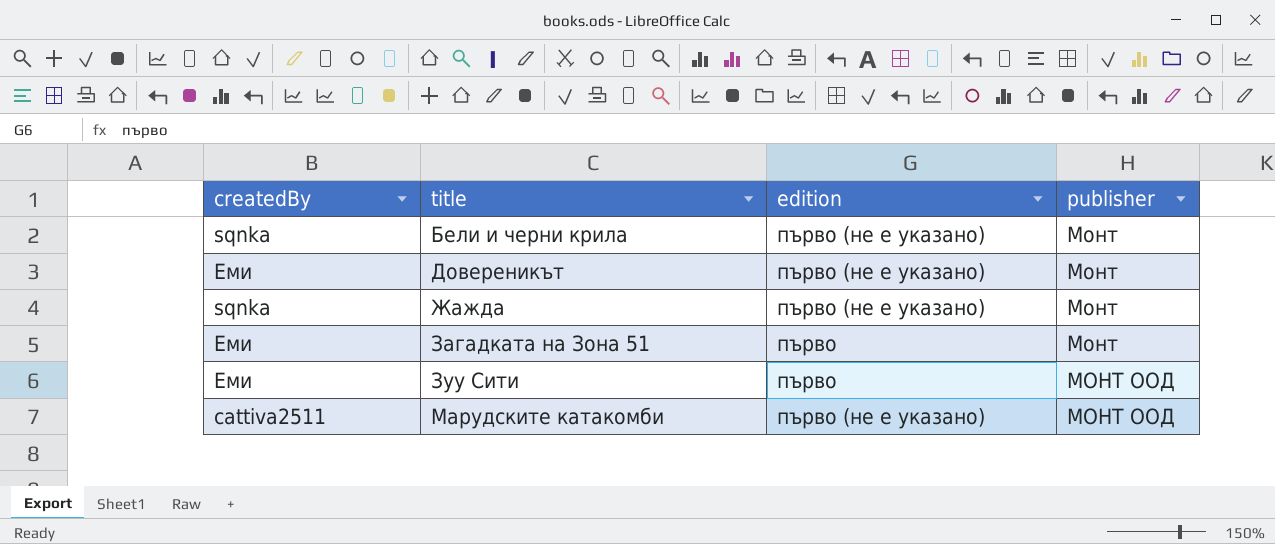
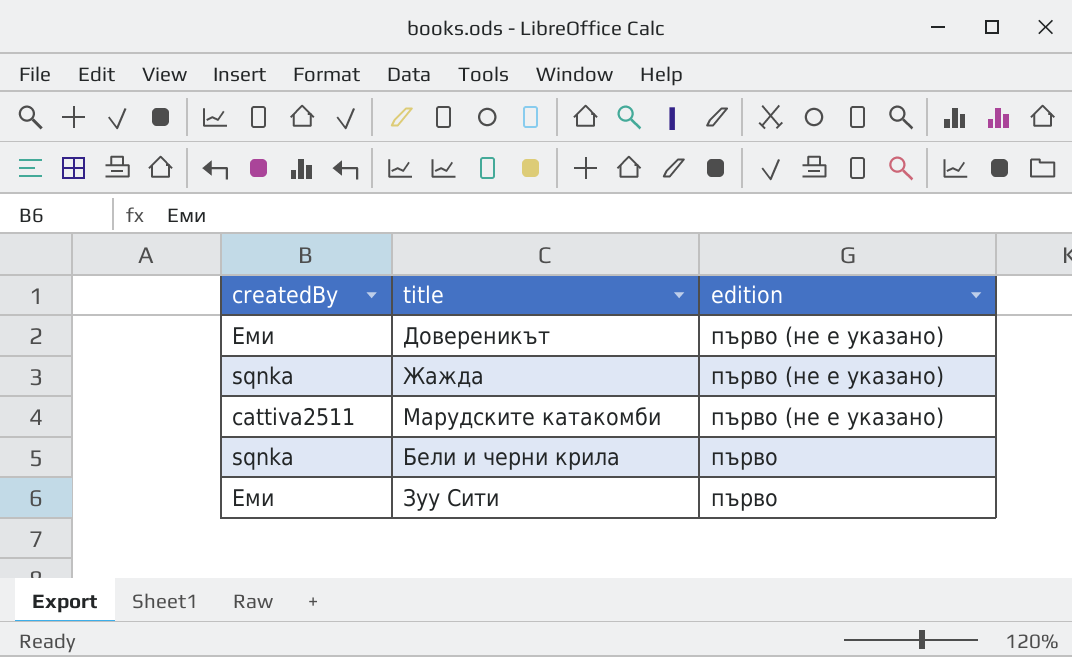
row order: title ascending -> edition descending
column publisher | position: 4 -> none
row Загадката на Зона 51: Еми | първо | Монт -> none
Бели и черни крила | edition: първо (не е указано) -> първо

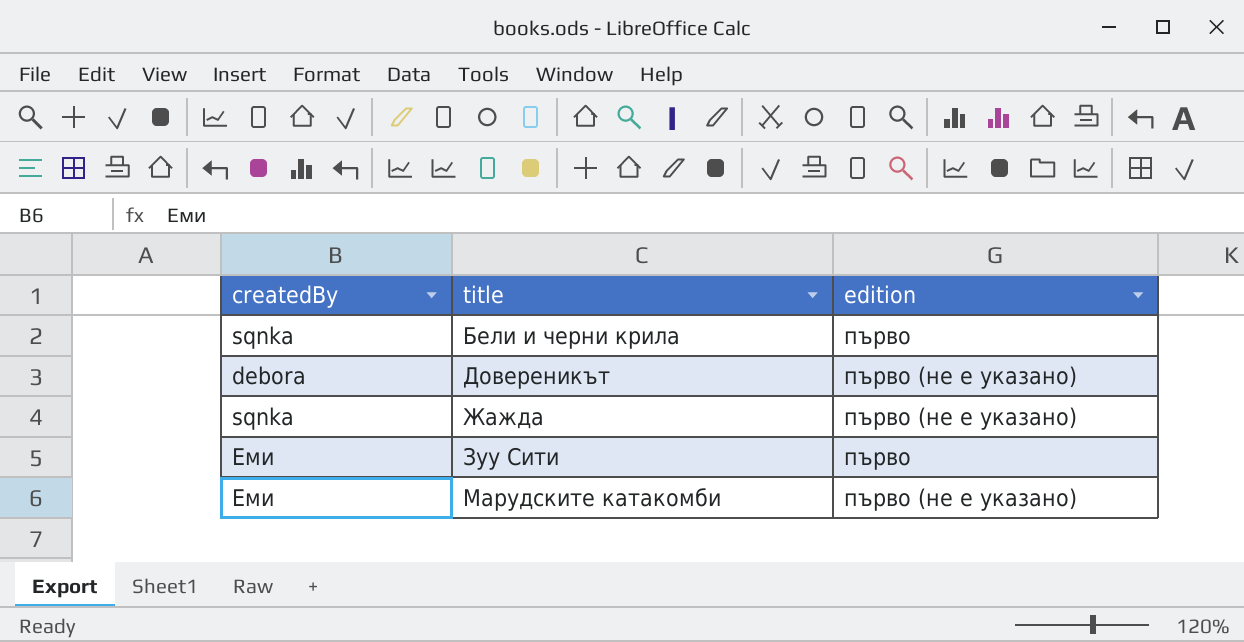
row order: edition descending -> title ascending
Довереникът | createdBy: Еми -> debora
Марудските катакомби | createdBy: cattiva2511 -> Еми

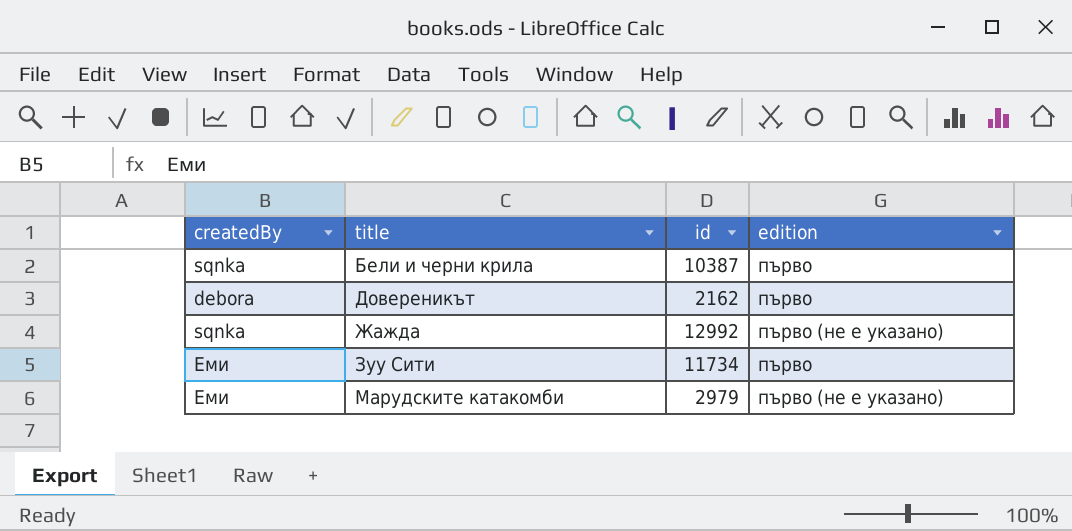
column id | position: none -> 3
Довереникът | edition: първо (не е указано) -> първо

